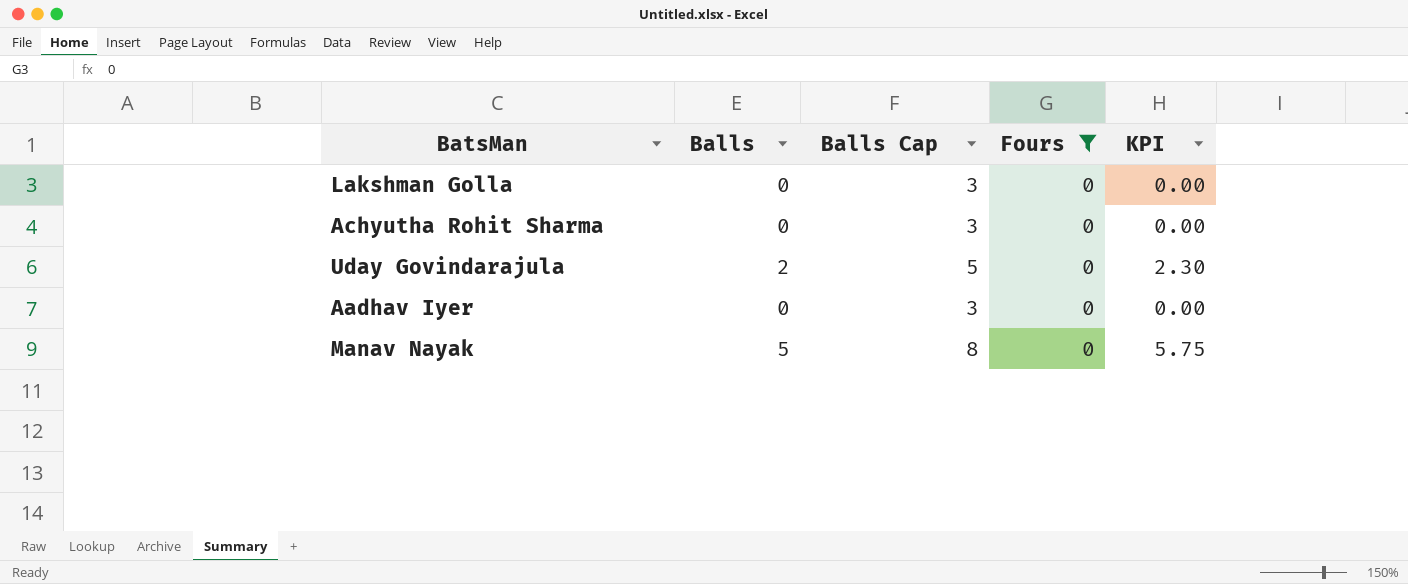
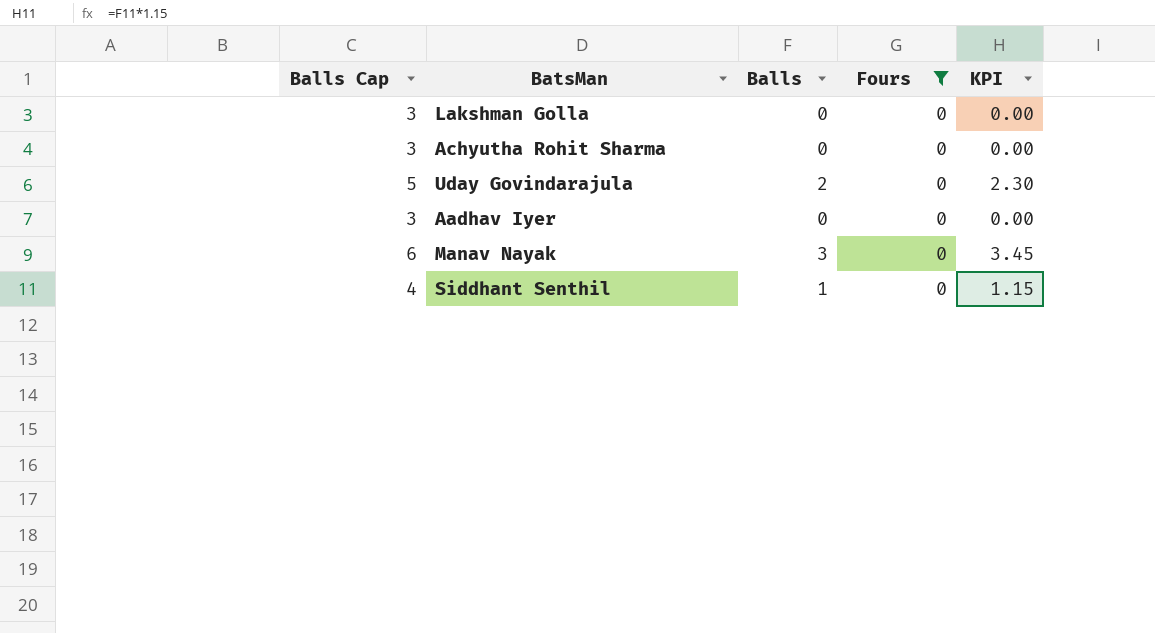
column Balls Cap | position: 3 -> 1
Manav Nayak | Balls Cap: 8 -> 6
Manav Nayak | Balls: 5 -> 3
Manav Nayak | KPI: 5.75 -> 3.45
row Siddhant Senthil: none -> 4 | 1 | 0 | 1.15

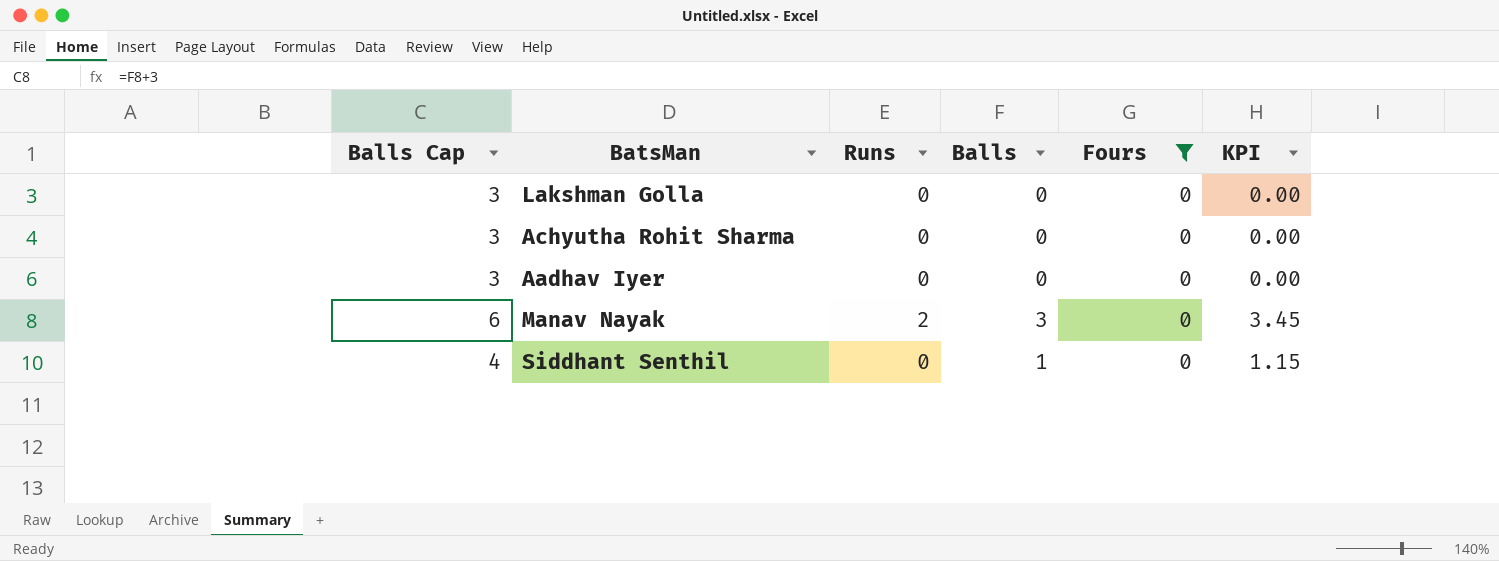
column Runs | position: none -> 3
row Uday Govindarajula: 5 | 2 | 0 | 2.30 -> none

